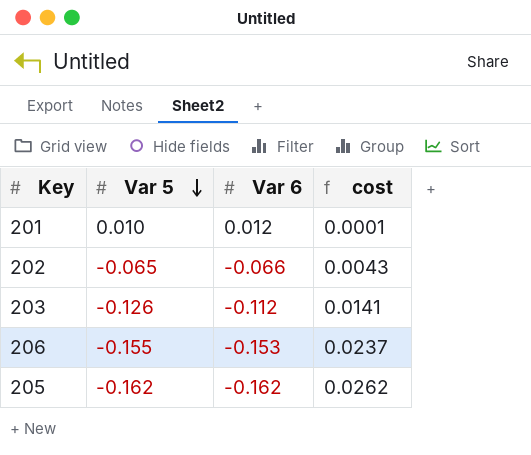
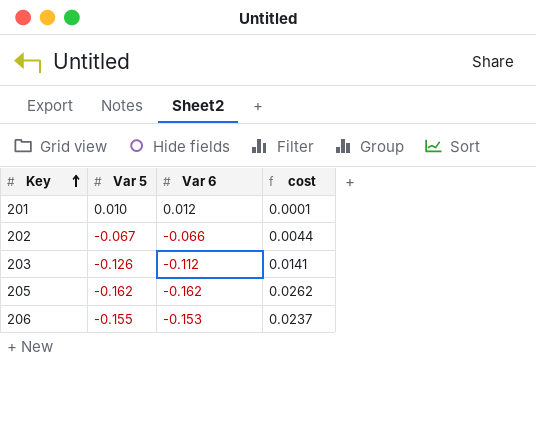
row order: Var 5 descending -> Key ascending
202 | Var 5: -0.065 -> -0.067
202 | cost: 0.0043 -> 0.0044

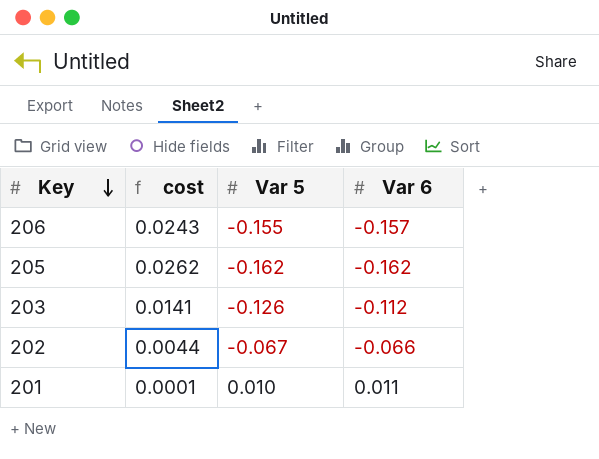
row order: Key ascending -> Key descending
column cost | position: 4 -> 2
206 | cost: 0.0237 -> 0.0243
206 | Var 6: -0.153 -> -0.157
201 | Var 6: 0.012 -> 0.011

